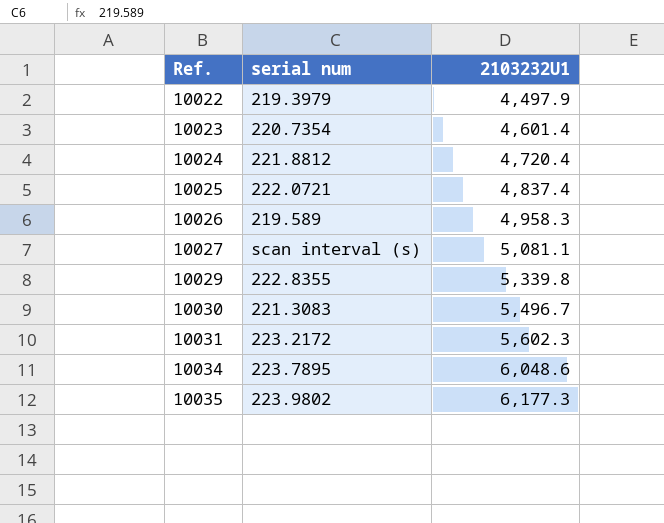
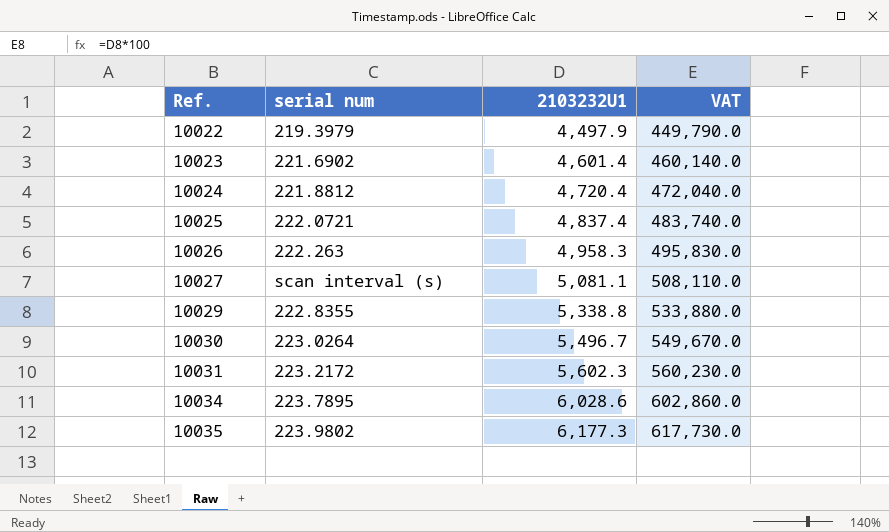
column VAT | formula: none -> [2103232U1] * 100
10023 | serial num: 220.7354 -> 221.6902
10026 | serial num: 219.589 -> 222.263
10029 | 2103232U1: 5,339.8 -> 5,338.8
10030 | serial num: 221.3083 -> 223.0264
10034 | 2103232U1: 6,048.6 -> 6,028.6

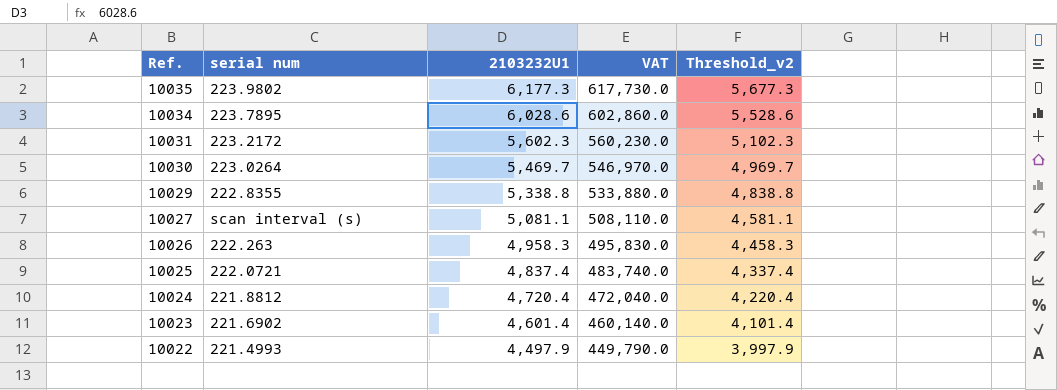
row order: Ref. ascending -> Ref. descending
column Threshold_v2 | formula: none -> [2103232U1] - 500
10030 | 2103232U1: 5,496.7 -> 5,469.7
10030 | VAT: 549,670.0 -> 546,970.0
10022 | serial num: 219.3979 -> 221.4993

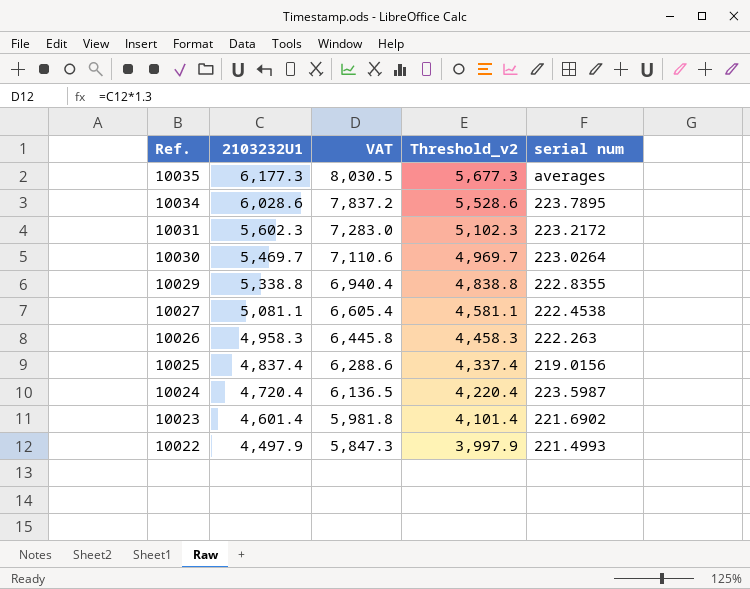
column VAT | formula: [2103232U1] * 100 -> [2103232U1] * 1.3
column serial num | position: 2 -> 5
10035 | serial num: 223.9802 -> averages
10027 | serial num: scan interval (s) -> 222.4538
10025 | serial num: 222.0721 -> 219.0156
10024 | serial num: 221.8812 -> 223.5987

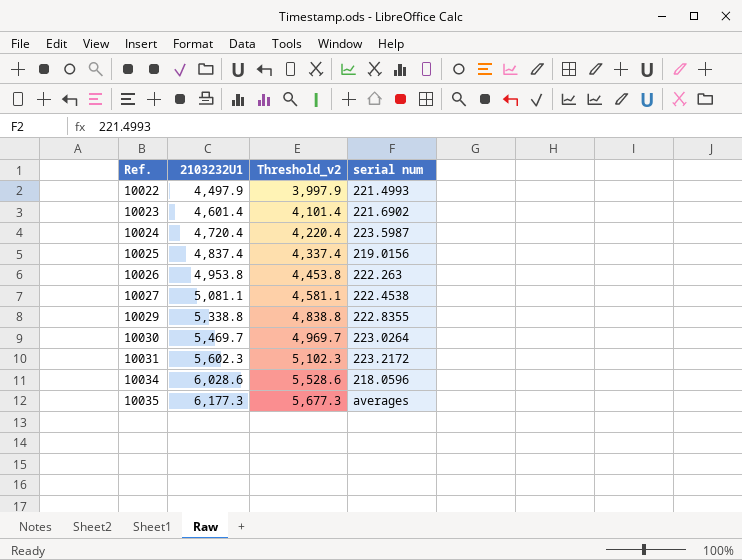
row order: Ref. descending -> Ref. ascending
column VAT | formula: [2103232U1] * 1.3 -> none
10026 | 2103232U1: 4,958.3 -> 4,953.8
10026 | Threshold_v2: 4,458.3 -> 4,453.8
10034 | serial num: 223.7895 -> 218.0596

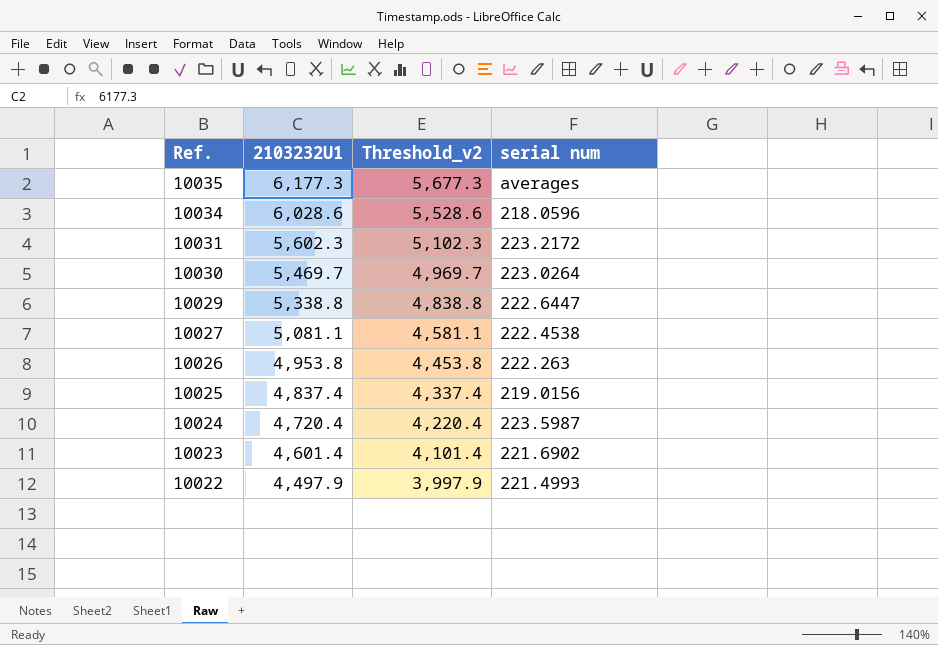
row order: Ref. ascending -> Ref. descending
10029 | serial num: 222.8355 -> 222.6447

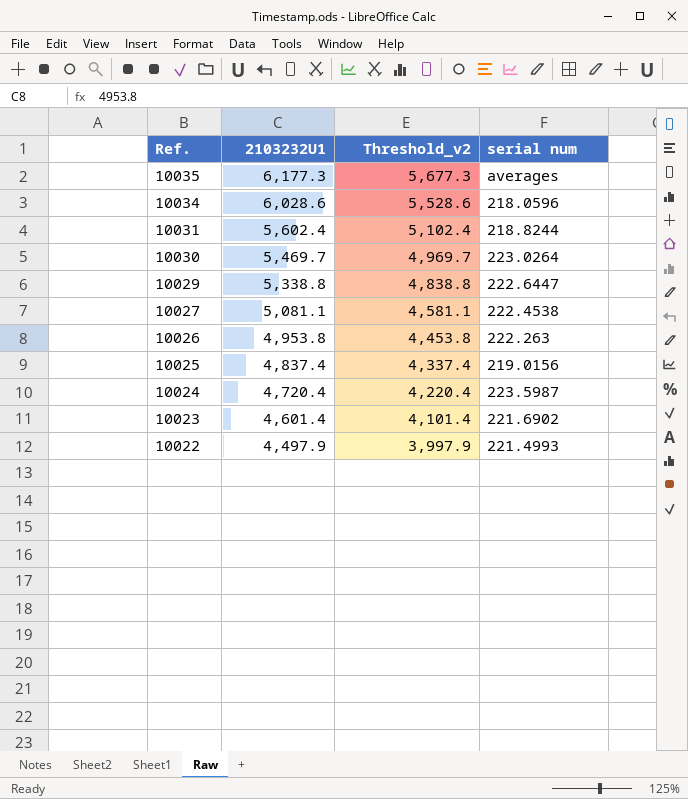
10031 | 2103232U1: 5,602.3 -> 5,602.4
10031 | Threshold_v2: 5,102.3 -> 5,102.4
10031 | serial num: 223.2172 -> 218.8244

